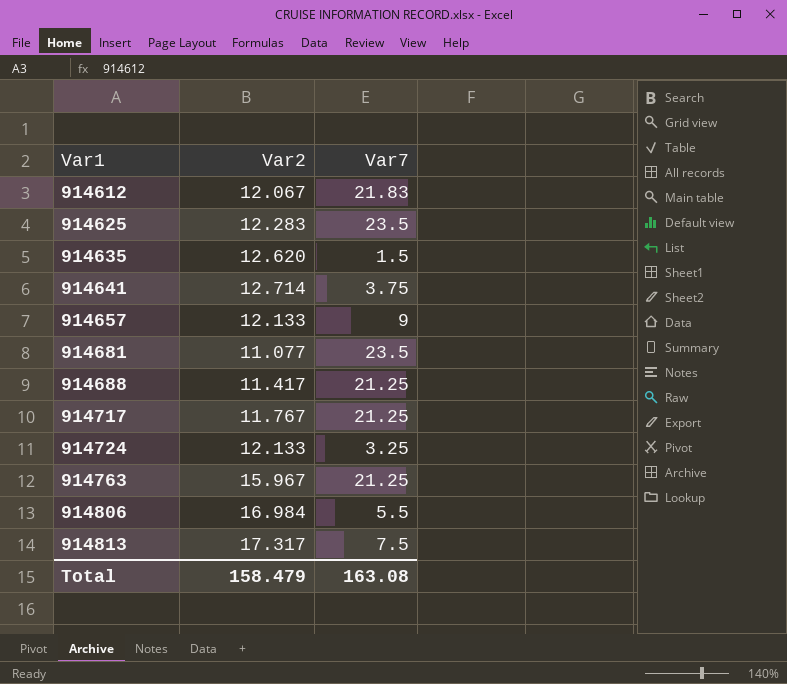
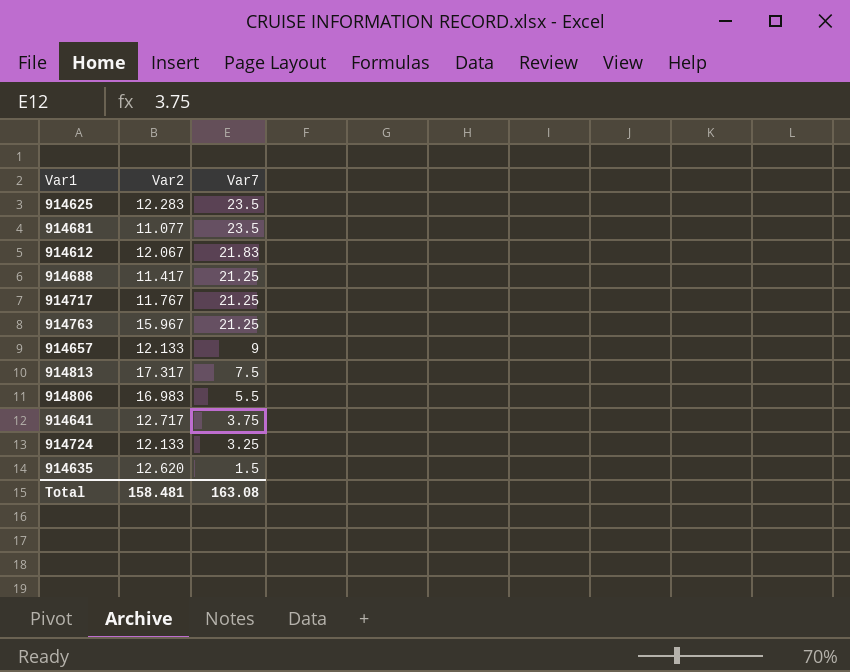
row order: Var1 ascending -> Var7 descending
914806 | Var2: 16.984 -> 16.983
914641 | Var2: 12.714 -> 12.717
Total | Var2: 158.479 -> 158.481

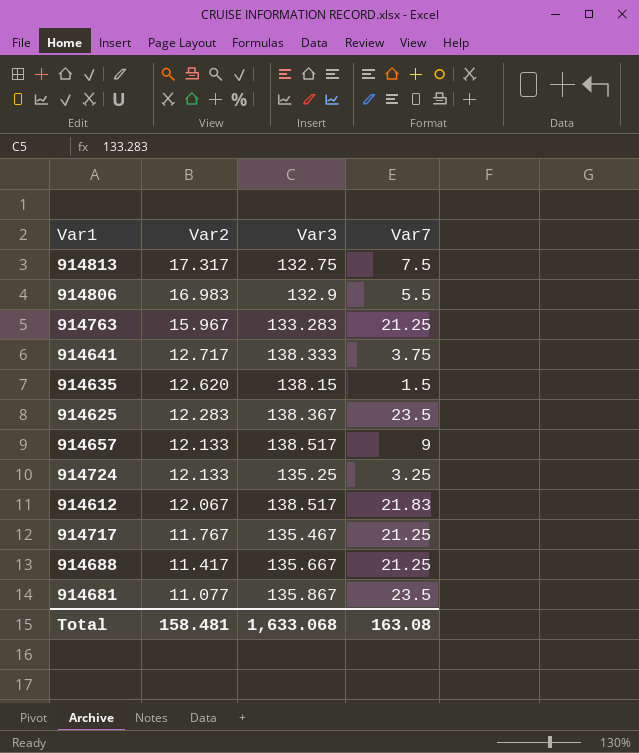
row order: Var7 descending -> Var2 descending
column Var3 | position: none -> 3

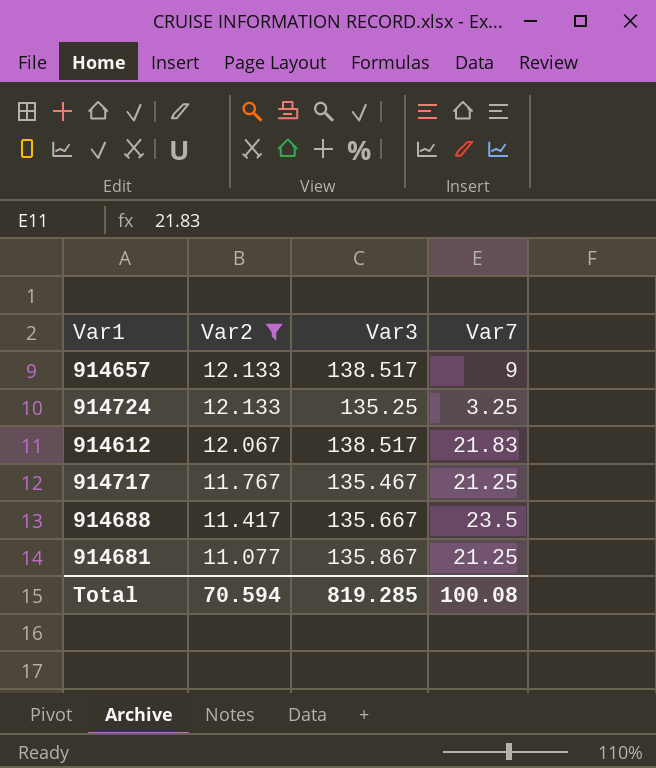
filter: none -> Var2 <= 12.133
914688 | Var7: 21.25 -> 23.5
914681 | Var7: 23.5 -> 21.25
Total | Var2: 158.481 -> 70.594
Total | Var3: 1,633.068 -> 819.285
Total | Var7: 163.08 -> 100.08

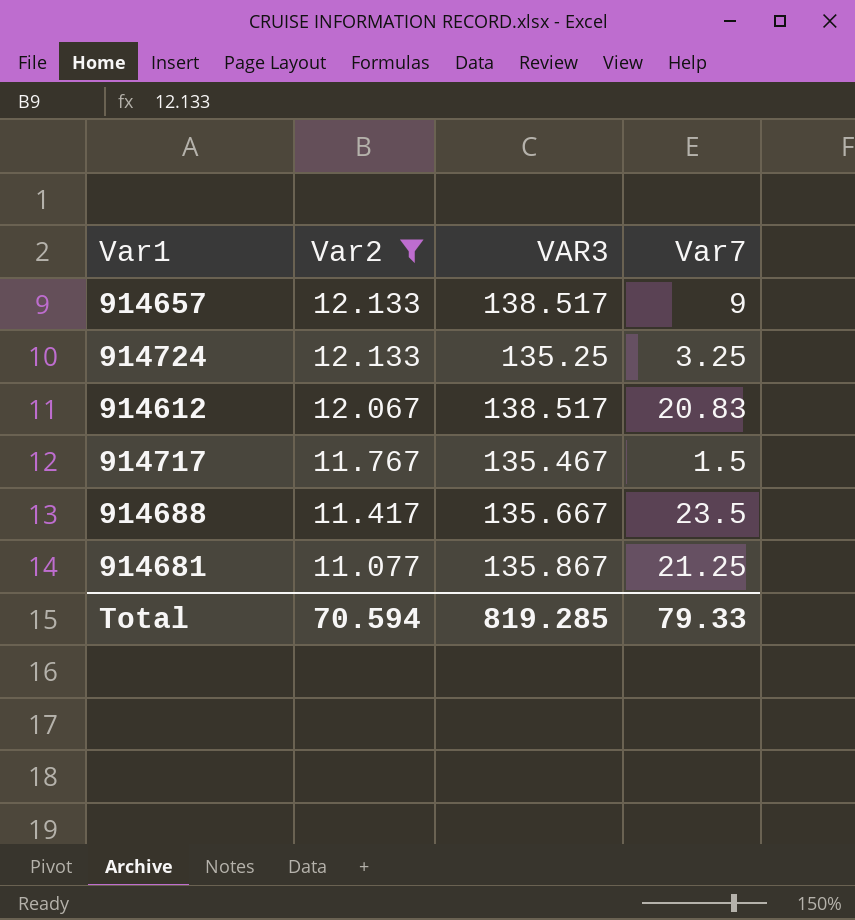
column name: Var3 -> VAR3
914612 | Var7: 21.83 -> 20.83
914717 | Var7: 21.25 -> 1.5
Total | Var7: 100.08 -> 79.33

